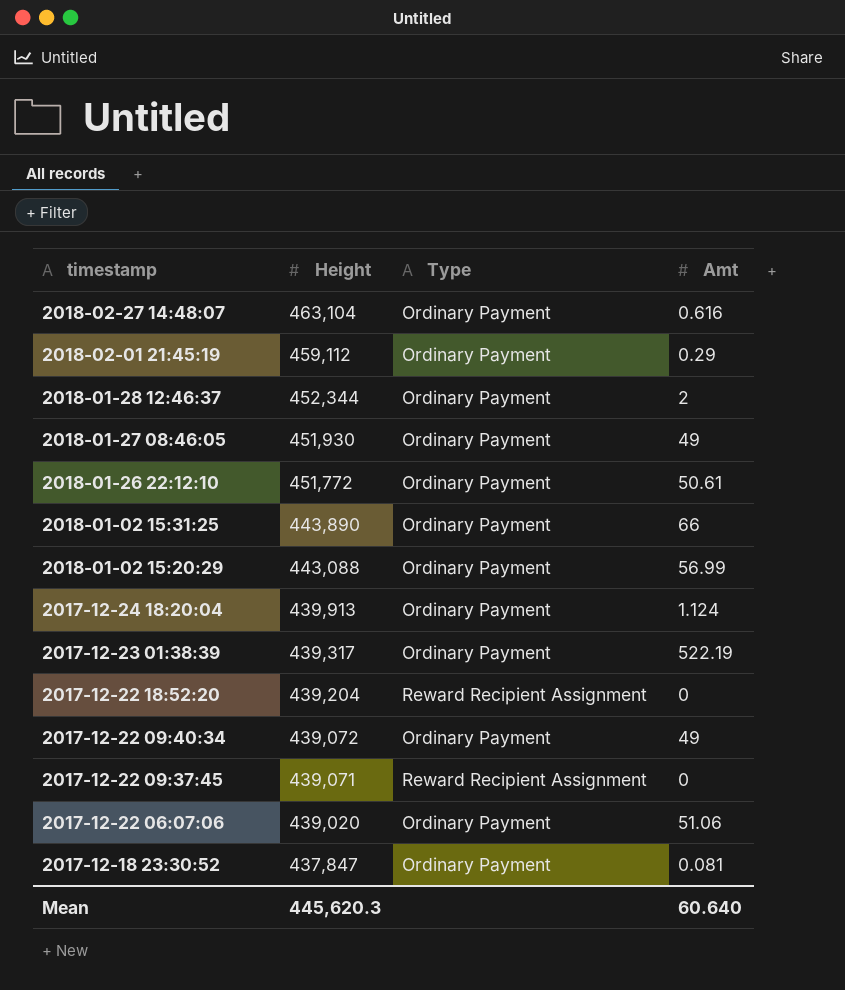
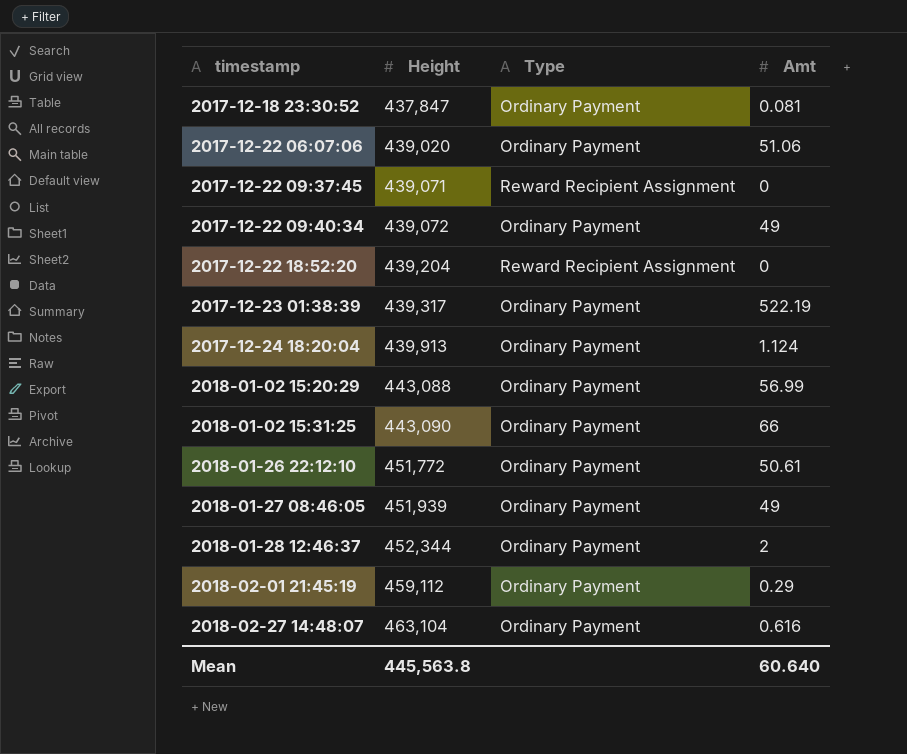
row order: timestamp descending -> timestamp ascending
2018-01-02 15:31:25 | Height: 443,890 -> 443,090
2018-01-27 08:46:05 | Height: 451,930 -> 451,939
Mean | Height: 445,620.3 -> 445,563.8

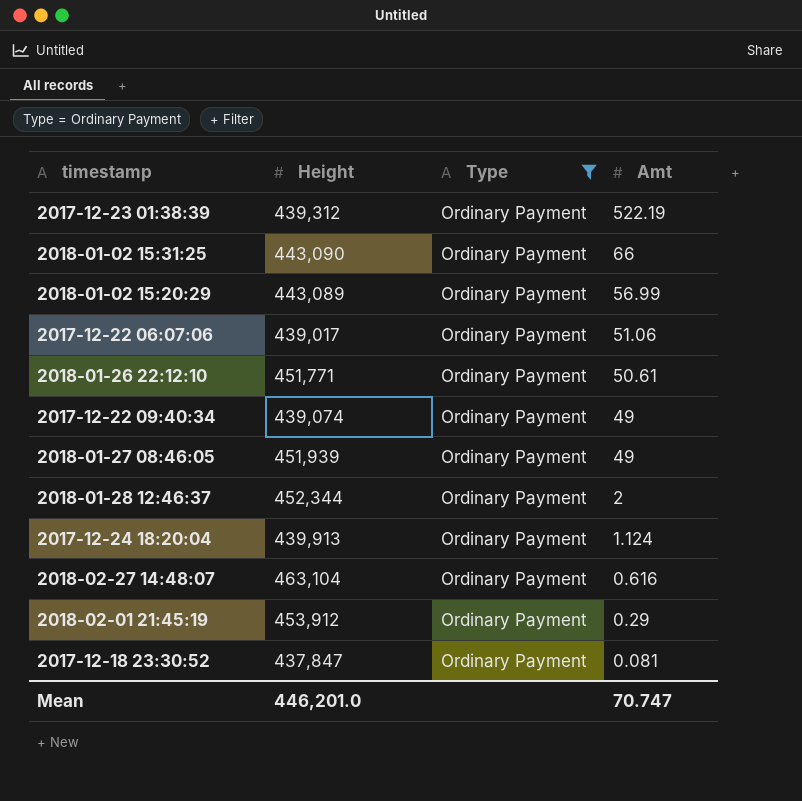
filter: none -> Type = Ordinary Payment
row order: timestamp ascending -> Amt descending
2017-12-23 01:38:39 | Height: 439,317 -> 439,312
2018-01-02 15:20:29 | Height: 443,088 -> 443,089
2017-12-22 06:07:06 | Height: 439,020 -> 439,017
2018-01-26 22:12:10 | Height: 451,772 -> 451,771
2017-12-22 09:40:34 | Height: 439,072 -> 439,074
2018-02-01 21:45:19 | Height: 459,112 -> 453,912
Mean | Height: 445,563.8 -> 446,201.0
Mean | Amt: 60.640 -> 70.747

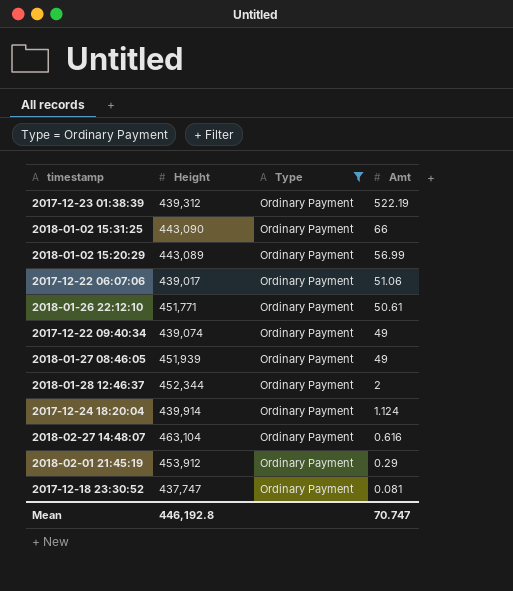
2017-12-24 18:20:04 | Height: 439,913 -> 439,914
2017-12-18 23:30:52 | Height: 437,847 -> 437,747
Mean | Height: 446,201.0 -> 446,192.8

